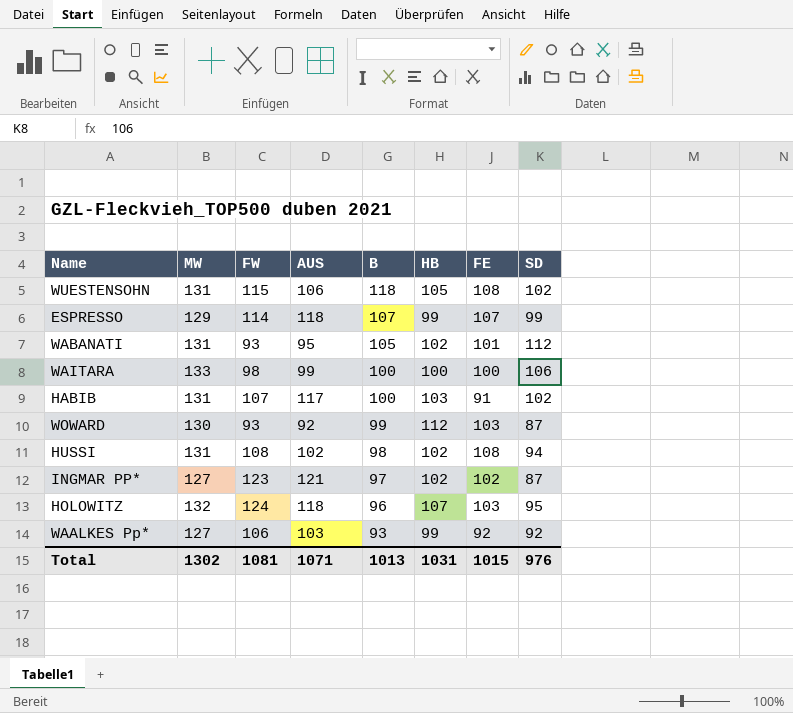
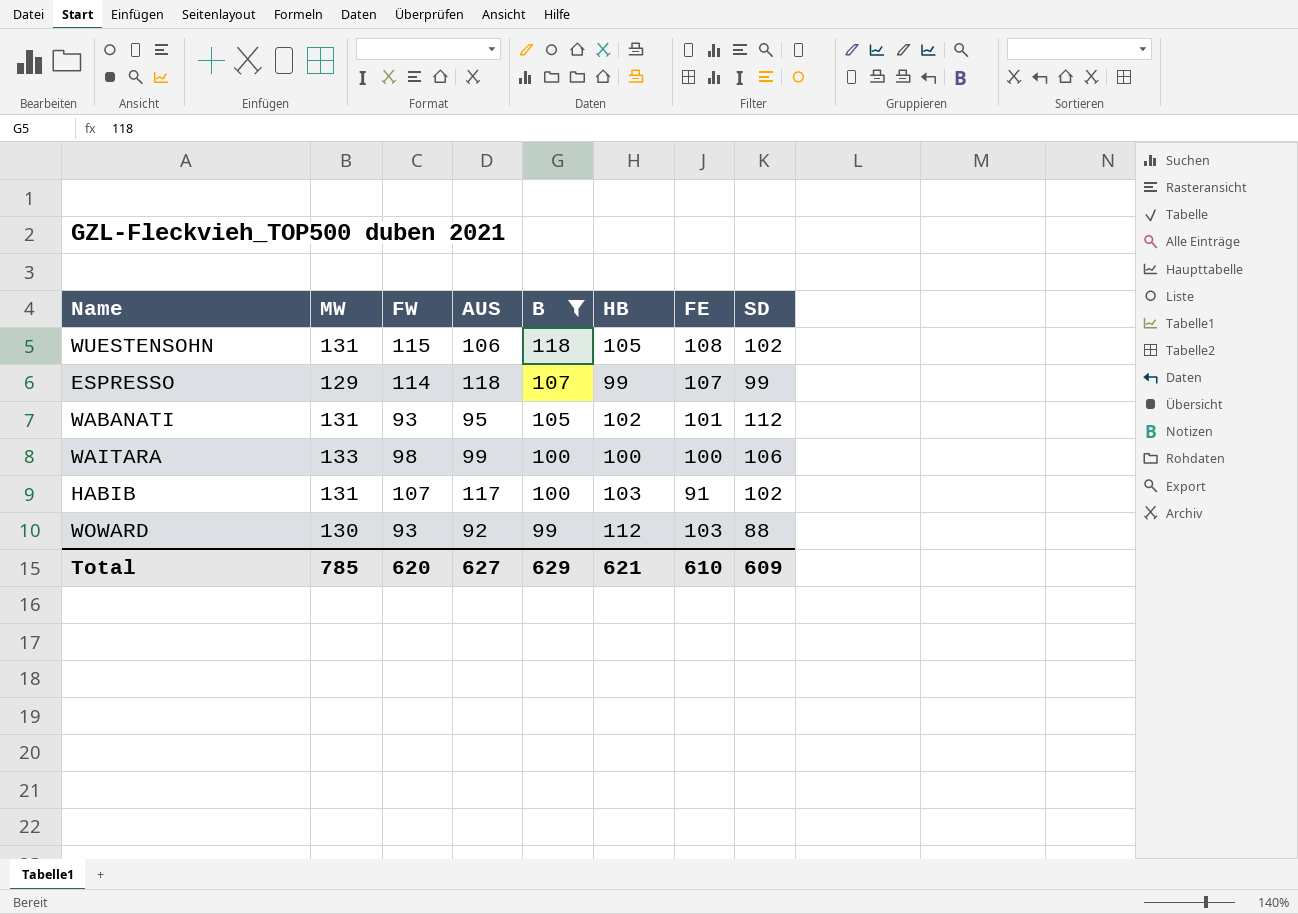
filter: none -> B >= 99
WOWARD | SD: 87 -> 88
Total | MW: 1302 -> 785
Total | FW: 1081 -> 620
Total | AUS: 1071 -> 627
Total | B: 1013 -> 629
Total | HB: 1031 -> 621
Total | FE: 1015 -> 610
Total | SD: 976 -> 609

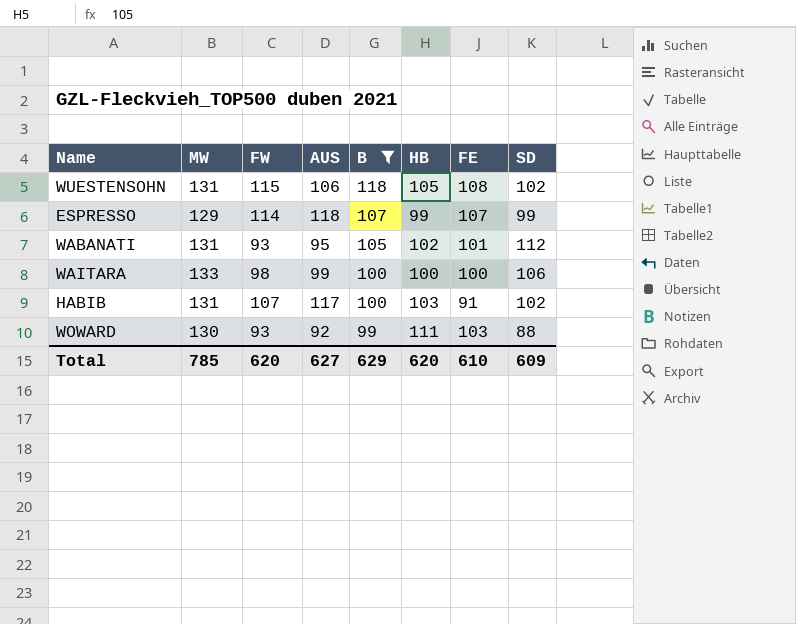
WOWARD | HB: 112 -> 111
Total | HB: 621 -> 620

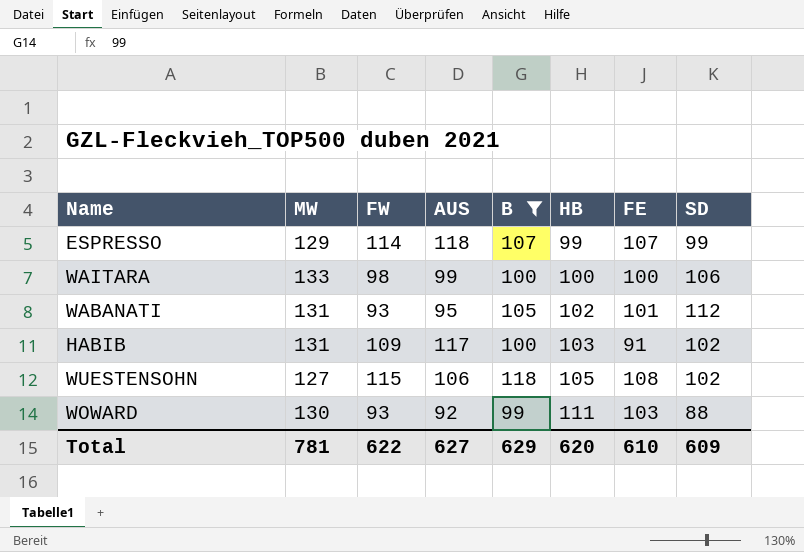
row order: B descending -> HB ascending
HABIB | FW: 107 -> 109
WUESTENSOHN | MW: 131 -> 127
Total | MW: 785 -> 781
Total | FW: 620 -> 622

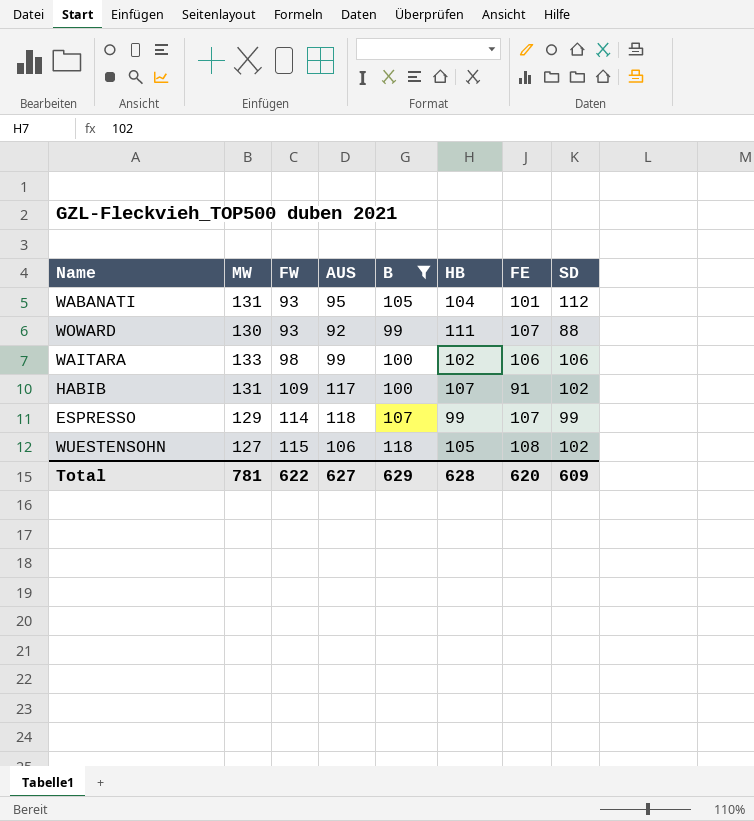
row order: HB ascending -> FW ascending
WABANATI | HB: 102 -> 104
WOWARD | FE: 103 -> 107
WAITARA | HB: 100 -> 102
WAITARA | FE: 100 -> 106
HABIB | HB: 103 -> 107
Total | HB: 620 -> 628
Total | FE: 610 -> 620

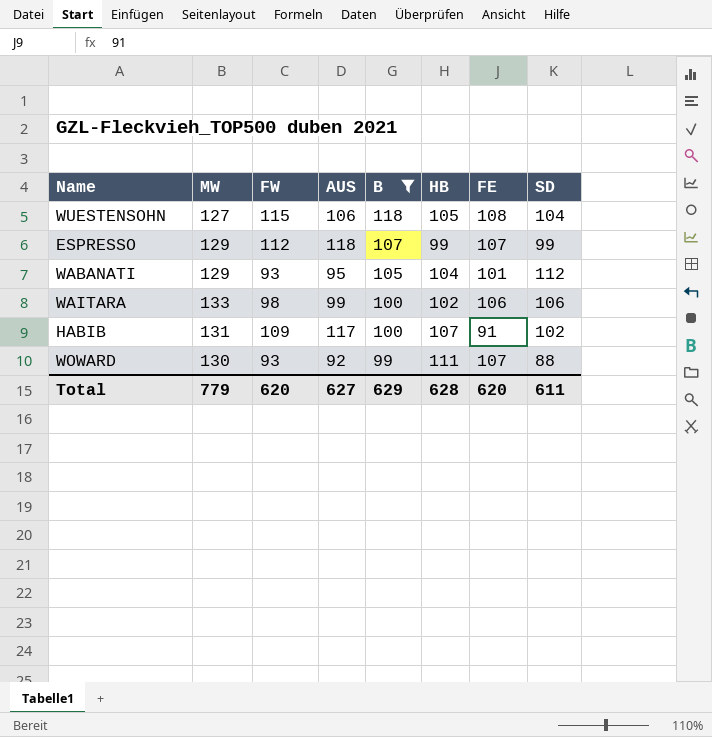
row order: FW ascending -> B descending
WUESTENSOHN | SD: 102 -> 104
ESPRESSO | FW: 114 -> 112
WABANATI | MW: 131 -> 129
Total | MW: 781 -> 779
Total | FW: 622 -> 620
Total | SD: 609 -> 611

